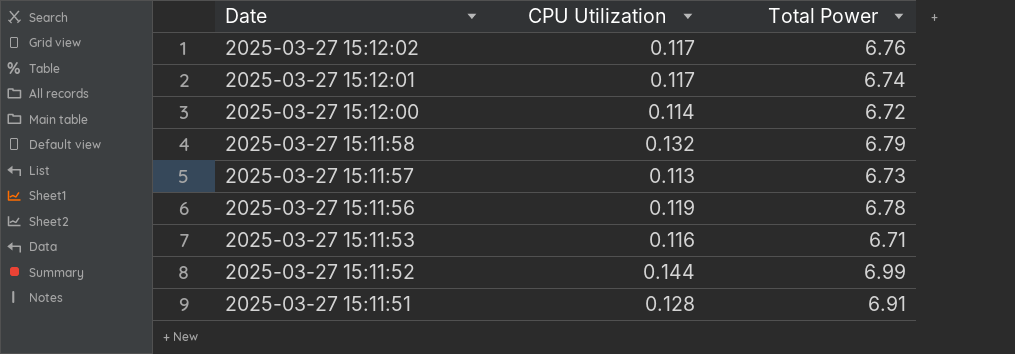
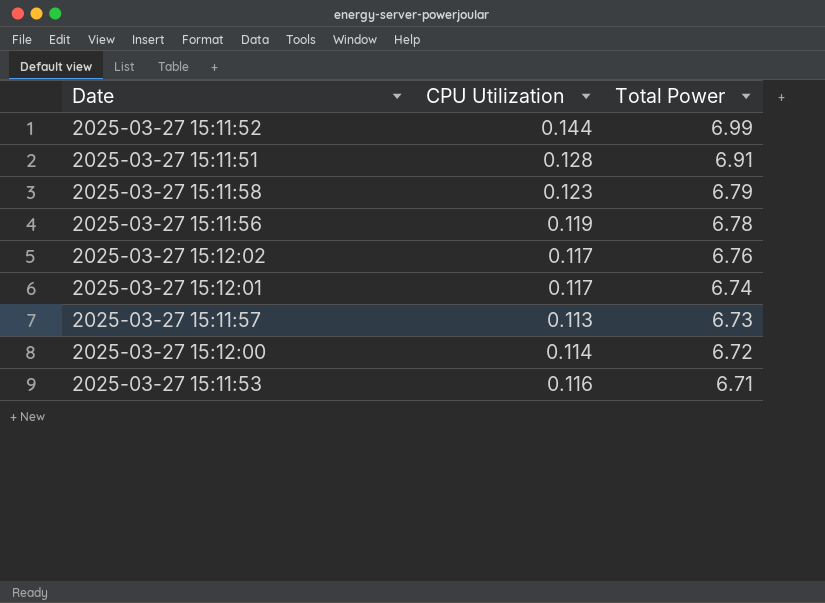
row order: Date descending -> Total Power descending
2025-03-27 15:11:58 | CPU Utilization: 0.132 -> 0.123

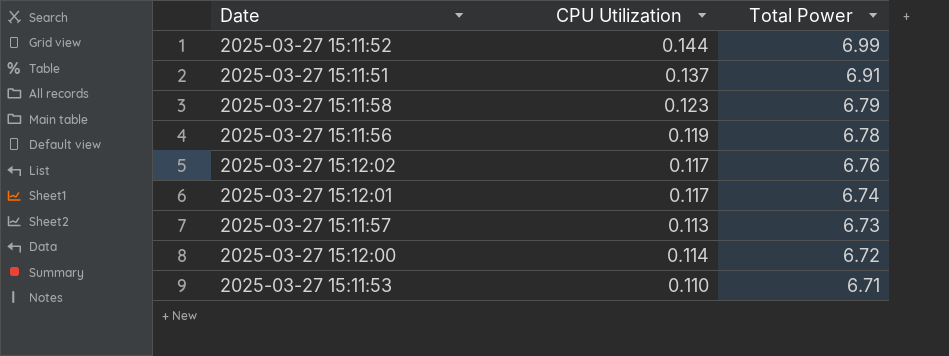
2025-03-27 15:11:51 | CPU Utilization: 0.128 -> 0.137
2025-03-27 15:11:53 | CPU Utilization: 0.116 -> 0.110

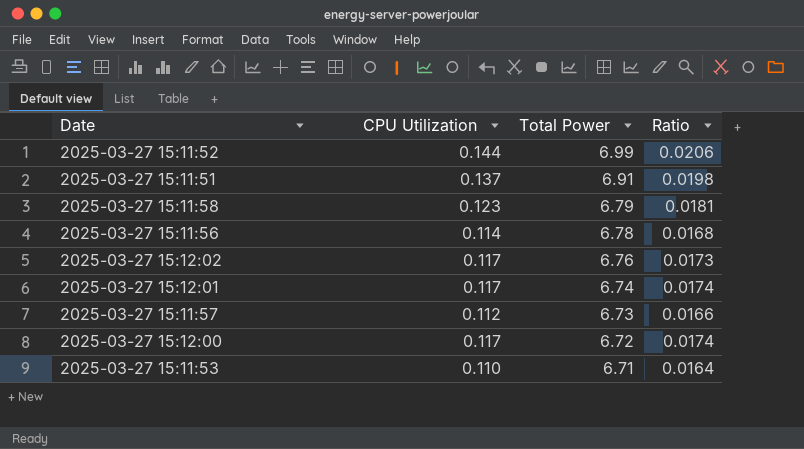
column Ratio | formula: none -> [CPU Utilization] / [Total Power]
2025-03-27 15:11:56 | CPU Utilization: 0.119 -> 0.114
2025-03-27 15:11:57 | CPU Utilization: 0.113 -> 0.112
2025-03-27 15:12:00 | CPU Utilization: 0.114 -> 0.117

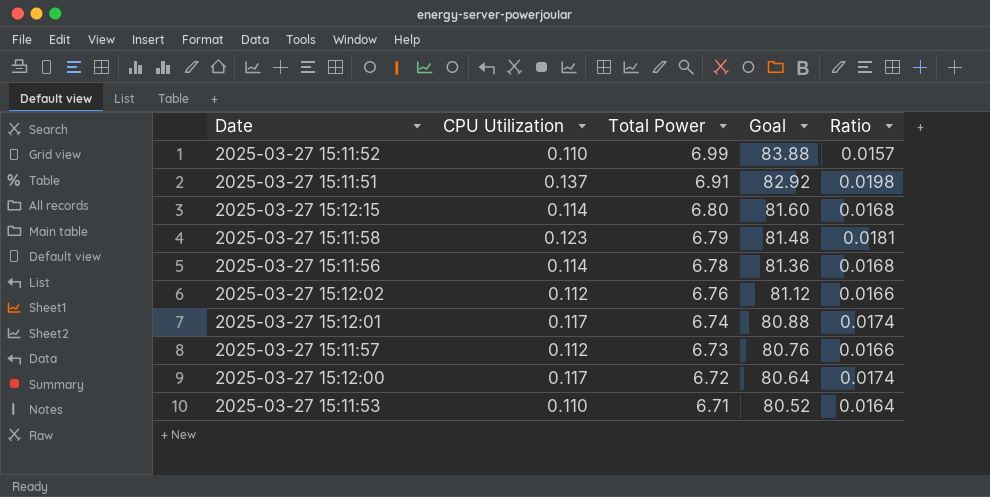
column Goal | formula: none -> [Total Power] * 12
2025-03-27 15:11:52 | CPU Utilization: 0.144 -> 0.110
2025-03-27 15:11:52 | Ratio: 0.0206 -> 0.0157
row 2025-03-27 15:12:15: none -> 0.114 | 6.80 | 81.60 | 0.0168
2025-03-27 15:12:02 | CPU Utilization: 0.117 -> 0.112
2025-03-27 15:12:02 | Ratio: 0.0173 -> 0.0166

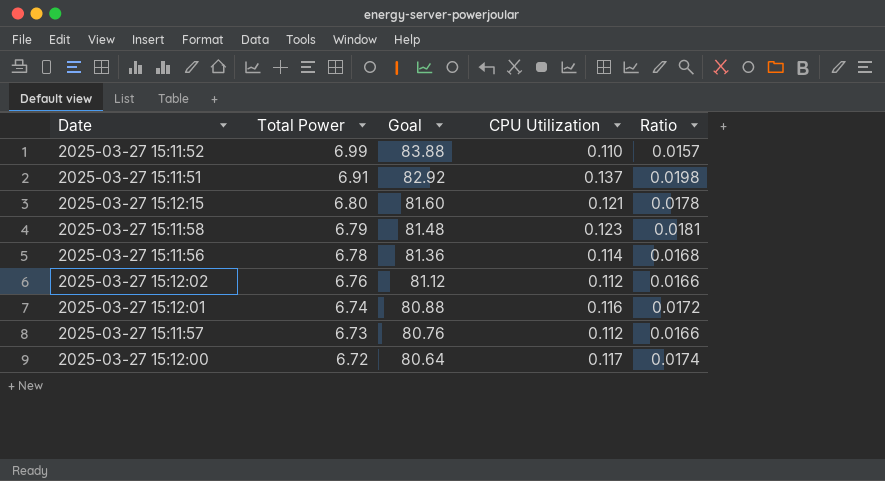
column CPU Utilization | position: 2 -> 4
row 2025-03-27 15:11:53: 0.110 | 6.71 | 80.52 | 0.0164 -> none
2025-03-27 15:12:15 | CPU Utilization: 0.114 -> 0.121
2025-03-27 15:12:15 | Ratio: 0.0168 -> 0.0178
2025-03-27 15:12:01 | CPU Utilization: 0.117 -> 0.116
2025-03-27 15:12:01 | Ratio: 0.0174 -> 0.0172

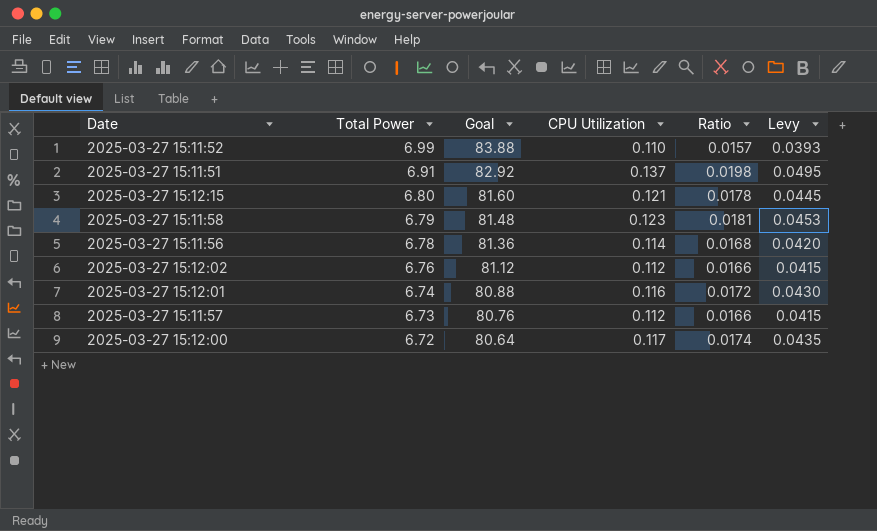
column Levy | formula: none -> [Ratio] * 2.5

